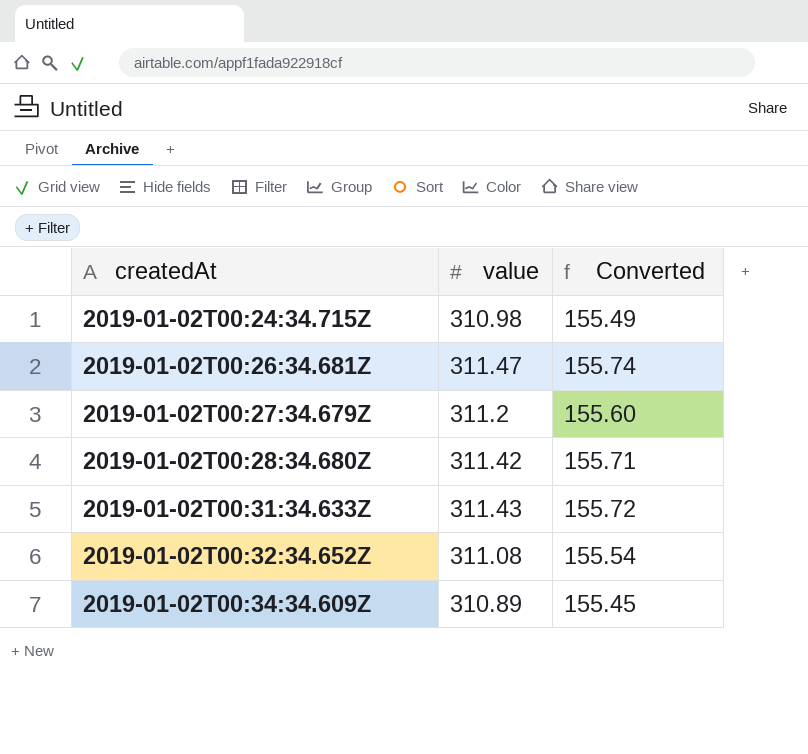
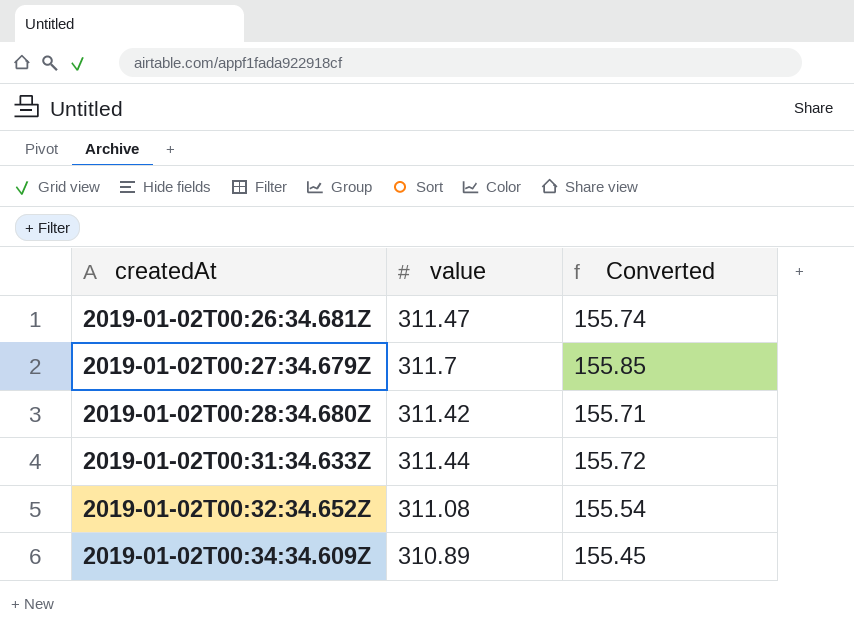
row 2019-01-02T00:24:34.715Z: 310.98 | 155.49 -> none
2019-01-02T00:27:34.679Z | value: 311.2 -> 311.7
2019-01-02T00:27:34.679Z | Converted: 155.60 -> 155.85
2019-01-02T00:31:34.633Z | value: 311.43 -> 311.44

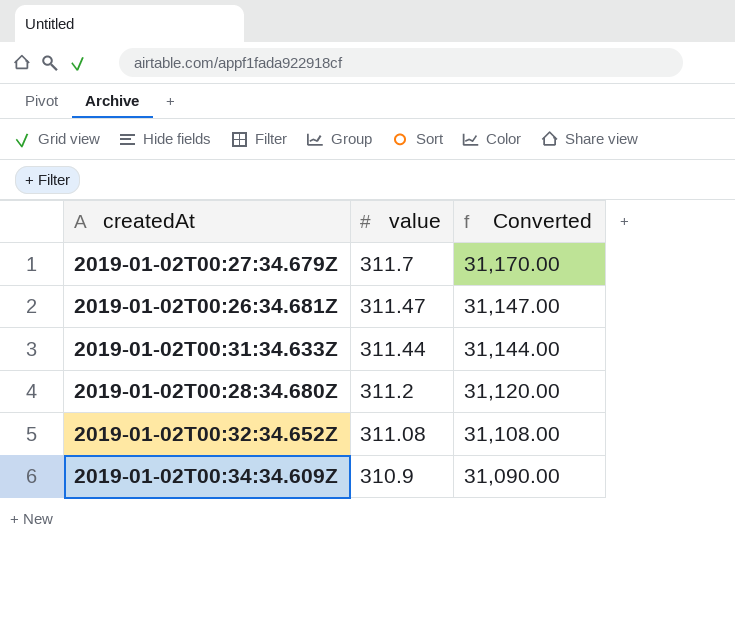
row order: createdAt ascending -> value descending
column Converted | formula: [value] * 0.5 -> [value] * 100
2019-01-02T00:28:34.680Z | value: 311.42 -> 311.2
2019-01-02T00:34:34.609Z | value: 310.89 -> 310.9

